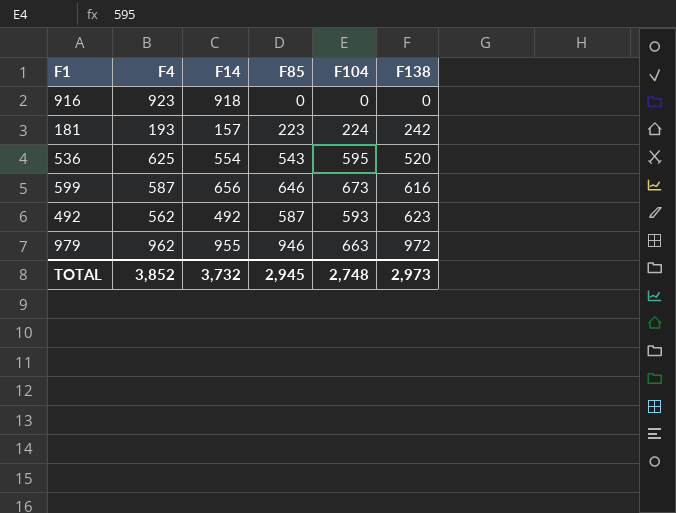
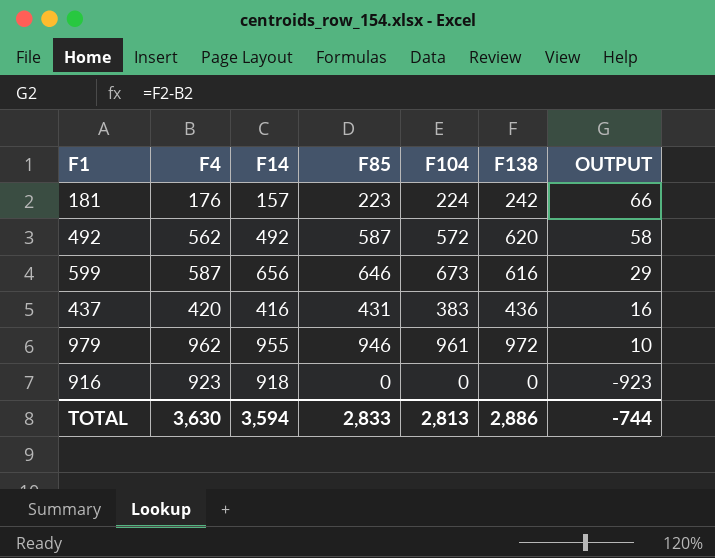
row order: F138 ascending -> OUTPUT descending
column OUTPUT | formula: none -> [F138] - [F4]
row 536: 625 | 554 | 543 | 595 | 520 -> none
181 | F4: 193 -> 176
492 | F104: 593 -> 572
492 | F138: 623 -> 620
row 437: none -> 420 | 416 | 431 | 383 | 436 | 16
979 | F104: 663 -> 961
TOTAL | F4: 3,852 -> 3,630
TOTAL | F14: 3,732 -> 3,594
TOTAL | F85: 2,945 -> 2,833
TOTAL | F104: 2,748 -> 2,813
TOTAL | F138: 2,973 -> 2,886

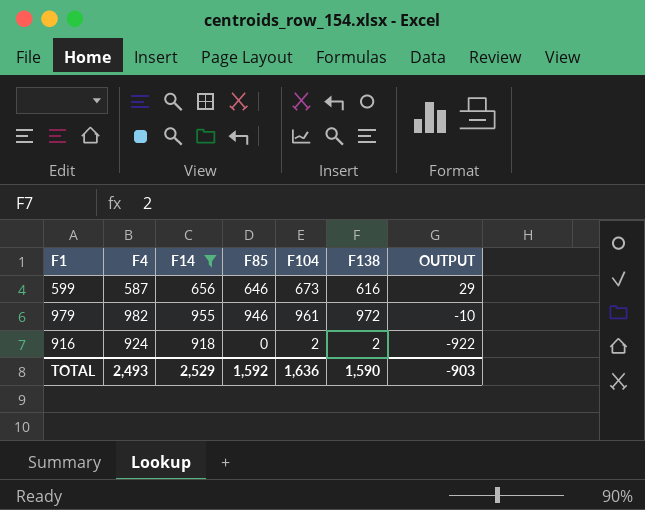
filter: none -> F14 >= 656
979 | F4: 962 -> 982
979 | OUTPUT: 10 -> -10
916 | F4: 923 -> 924
916 | F104: 0 -> 2
916 | F138: 0 -> 2
916 | OUTPUT: -923 -> -922
TOTAL | F4: 3,630 -> 2,493
TOTAL | F14: 3,594 -> 2,529
TOTAL | F85: 2,833 -> 1,592
TOTAL | F104: 2,813 -> 1,636
TOTAL | F138: 2,886 -> 1,590
TOTAL | OUTPUT: -744 -> -903

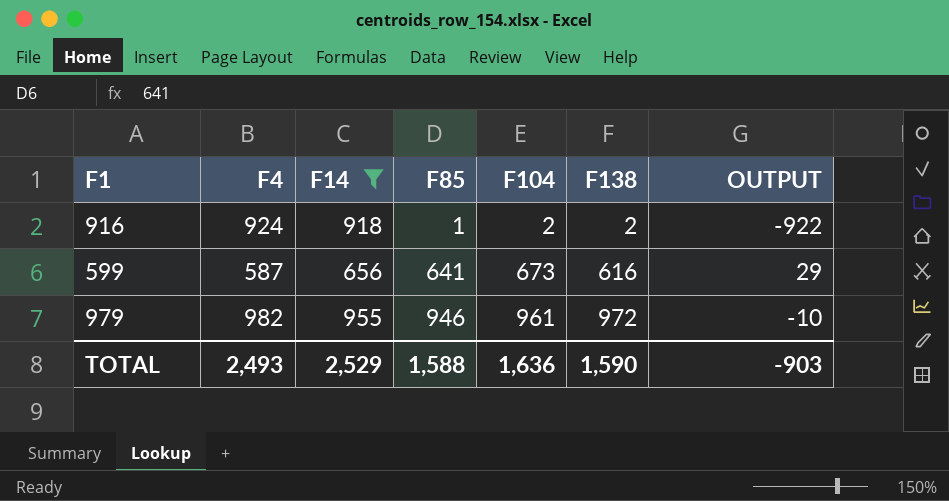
row order: OUTPUT descending -> F85 ascending
916 | F85: 0 -> 1
599 | F85: 646 -> 641
TOTAL | F85: 1,592 -> 1,588

